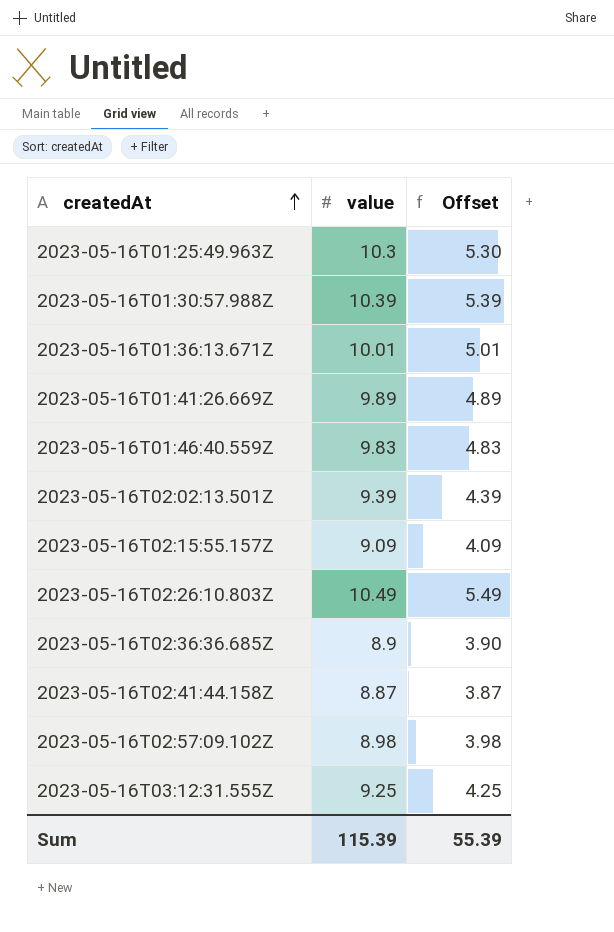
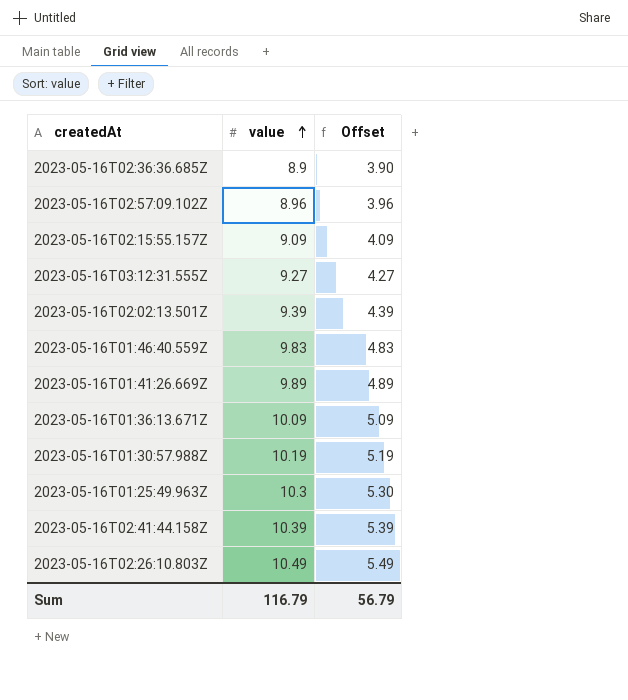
row order: createdAt ascending -> value ascending
2023-05-16T02:57:09.102Z | value: 8.98 -> 8.96
2023-05-16T02:57:09.102Z | Offset: 3.98 -> 3.96
2023-05-16T03:12:31.555Z | value: 9.25 -> 9.27
2023-05-16T03:12:31.555Z | Offset: 4.25 -> 4.27
2023-05-16T01:36:13.671Z | value: 10.01 -> 10.09
2023-05-16T01:36:13.671Z | Offset: 5.01 -> 5.09
2023-05-16T01:30:57.988Z | value: 10.39 -> 10.19
2023-05-16T01:30:57.988Z | Offset: 5.39 -> 5.19
2023-05-16T02:41:44.158Z | value: 8.87 -> 10.39
2023-05-16T02:41:44.158Z | Offset: 3.87 -> 5.39
Sum | value: 115.39 -> 116.79
Sum | Offset: 55.39 -> 56.79

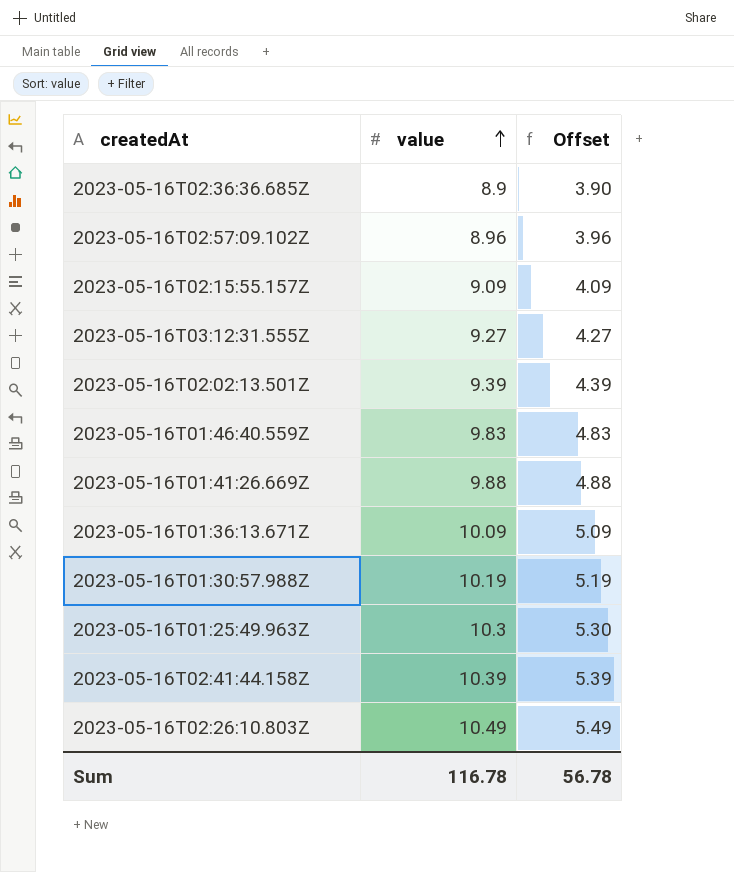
2023-05-16T01:41:26.669Z | value: 9.89 -> 9.88
2023-05-16T01:41:26.669Z | Offset: 4.89 -> 4.88
Sum | value: 116.79 -> 116.78
Sum | Offset: 56.79 -> 56.78

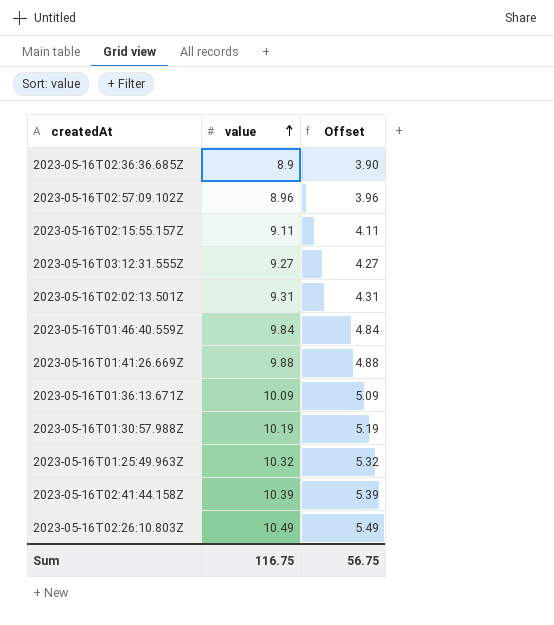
2023-05-16T02:15:55.157Z | value: 9.09 -> 9.11
2023-05-16T02:15:55.157Z | Offset: 4.09 -> 4.11
2023-05-16T02:02:13.501Z | value: 9.39 -> 9.31
2023-05-16T02:02:13.501Z | Offset: 4.39 -> 4.31
2023-05-16T01:46:40.559Z | value: 9.83 -> 9.84
2023-05-16T01:46:40.559Z | Offset: 4.83 -> 4.84
2023-05-16T01:25:49.963Z | value: 10.3 -> 10.32
2023-05-16T01:25:49.963Z | Offset: 5.30 -> 5.32
Sum | value: 116.78 -> 116.75
Sum | Offset: 56.78 -> 56.75

